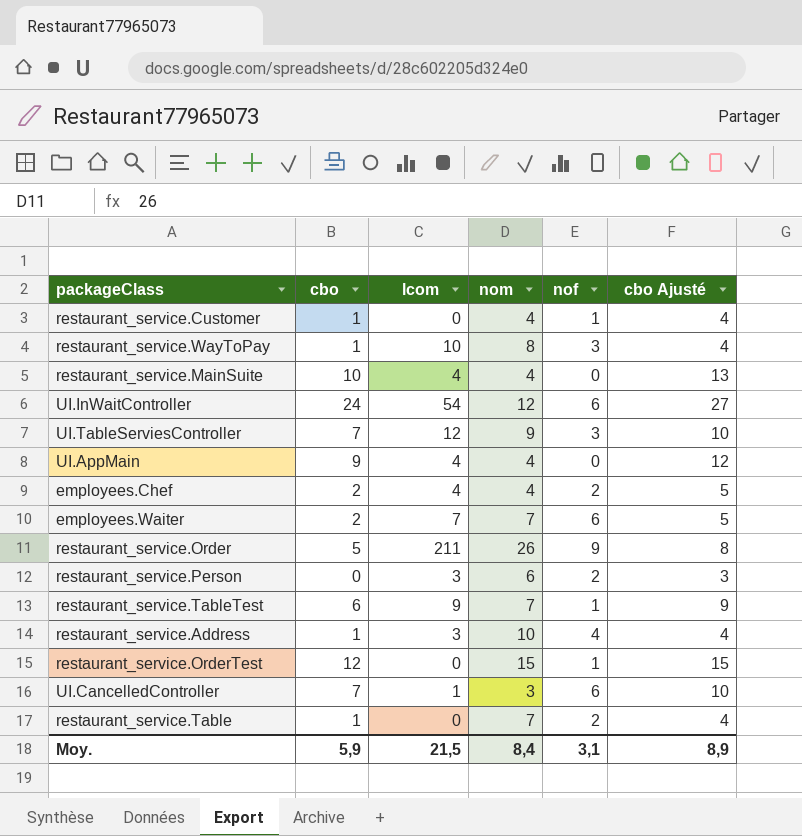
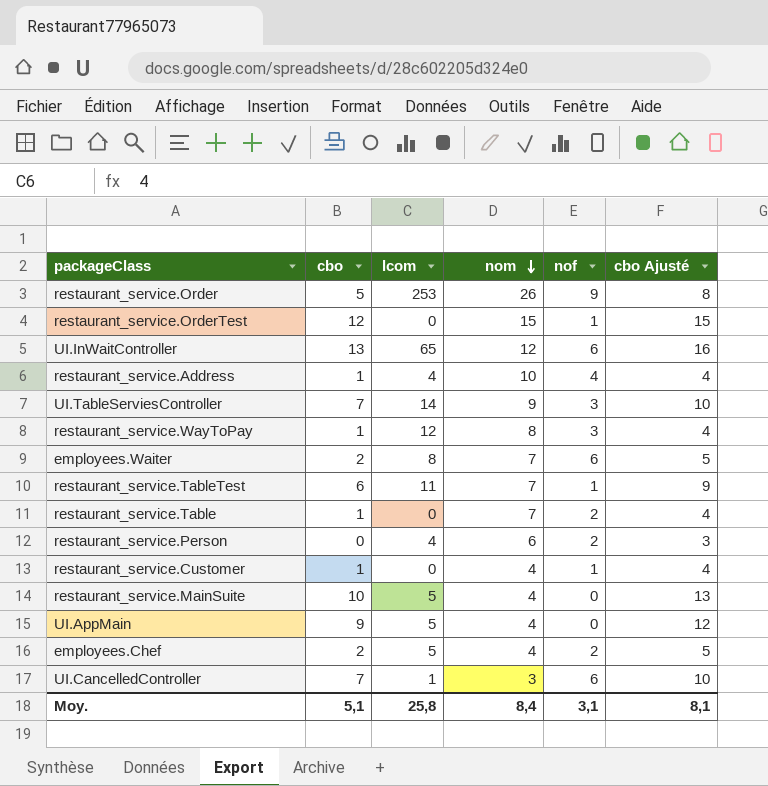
row order: none -> nom descending
restaurant_service.Order | lcom: 211 -> 253
UI.InWaitController | cbo: 24 -> 13
UI.InWaitController | lcom: 54 -> 65
UI.InWaitController | cbo Ajusté: 27 -> 16
restaurant_service.Address | lcom: 3 -> 4
UI.TableServiesController | lcom: 12 -> 14
restaurant_service.WayToPay | lcom: 10 -> 12
employees.Waiter | lcom: 7 -> 8
restaurant_service.TableTest | lcom: 9 -> 11
restaurant_service.Person | lcom: 3 -> 4
restaurant_service.MainSuite | lcom: 4 -> 5
UI.AppMain | lcom: 4 -> 5
employees.Chef | lcom: 4 -> 5
Moy. | cbo: 5,9 -> 5,1
Moy. | lcom: 21,5 -> 25,8
Moy. | cbo Ajusté: 8,9 -> 8,1

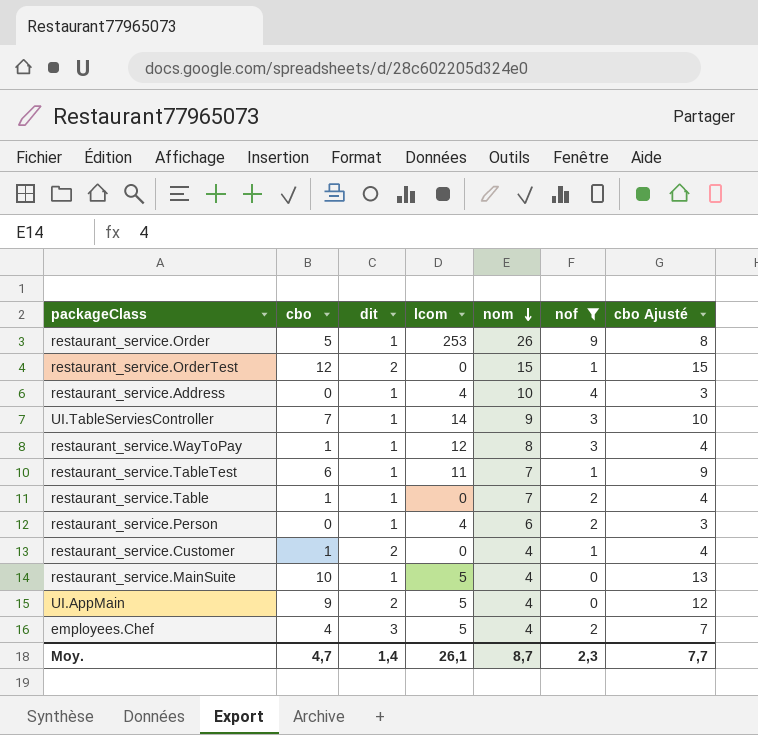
filter: none -> nof != 6
column dit | position: none -> 3
restaurant_service.Address | cbo: 1 -> 0
restaurant_service.Address | cbo Ajusté: 4 -> 3
employees.Chef | cbo: 2 -> 4
employees.Chef | cbo Ajusté: 5 -> 7
Moy. | cbo: 5,1 -> 4,7
Moy. | lcom: 25,8 -> 26,1
Moy. | nom: 8,4 -> 8,7
Moy. | nof: 3,1 -> 2,3
Moy. | cbo Ajusté: 8,1 -> 7,7

